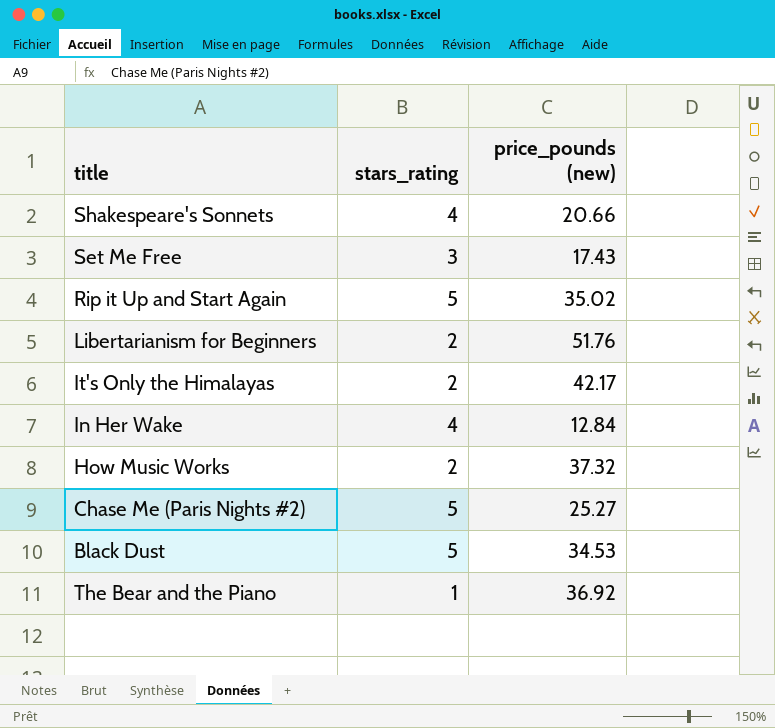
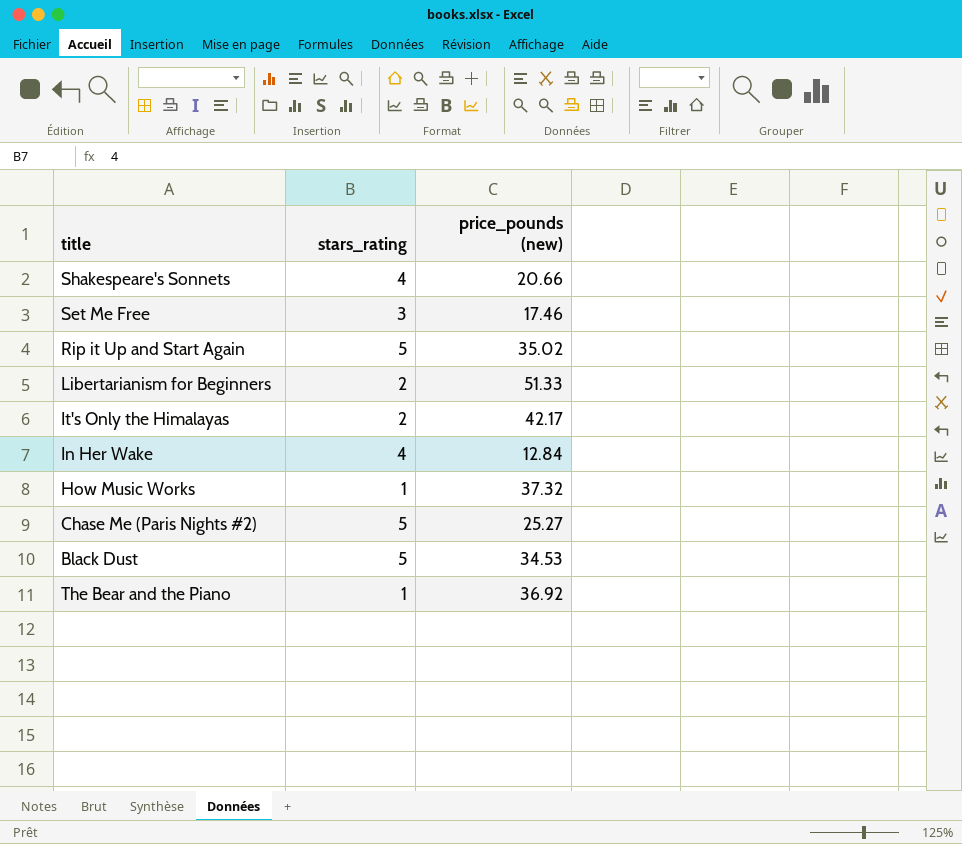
Set Me Free | price_pounds (new): 17.43 -> 17.46
Libertarianism for Beginners | price_pounds (new): 51.76 -> 51.33
How Music Works | stars_rating: 2 -> 1

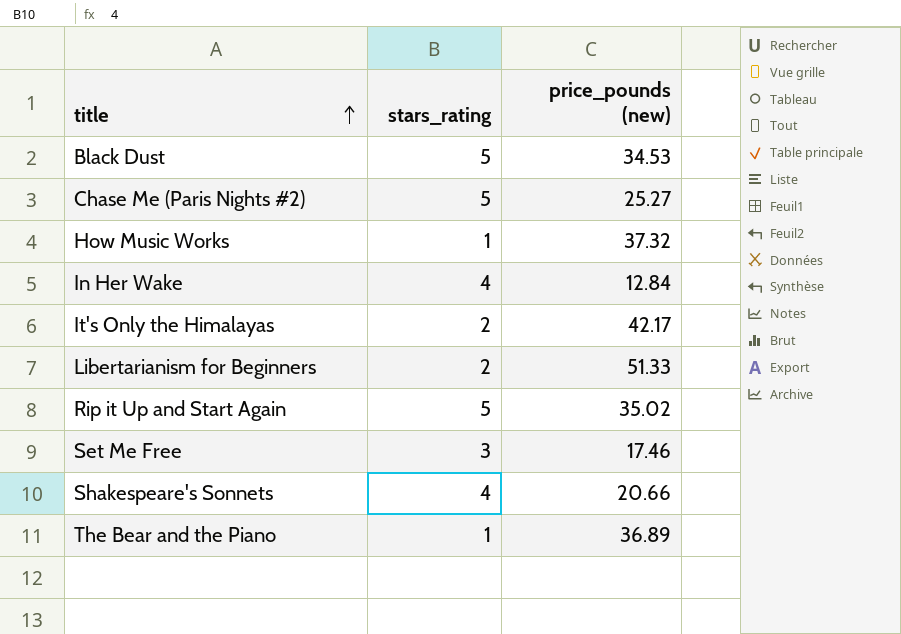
row order: none -> title ascending
The Bear and the Piano | price_pounds (new): 36.92 -> 36.89

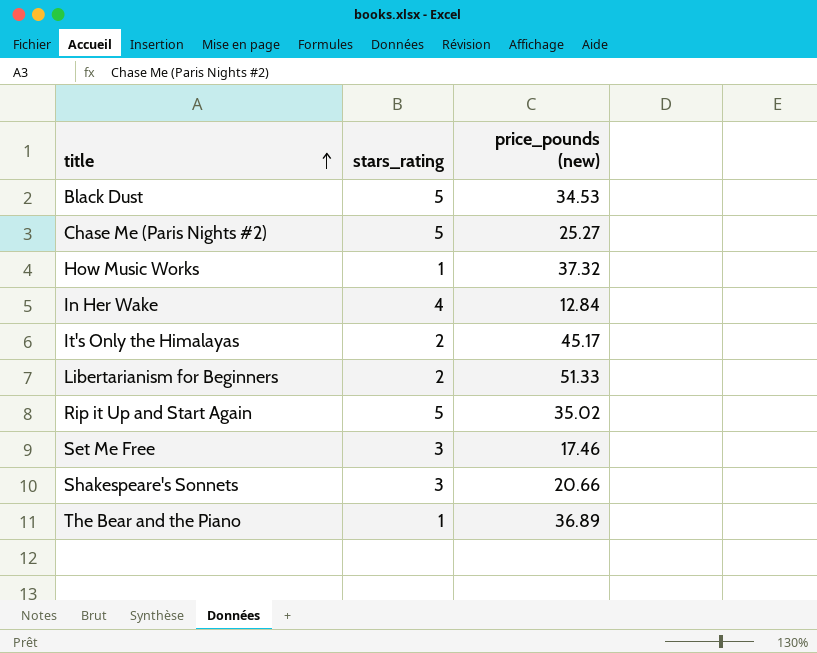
It's Only the Himalayas | price_pounds (new): 42.17 -> 45.17
Shakespeare's Sonnets | stars_rating: 4 -> 3

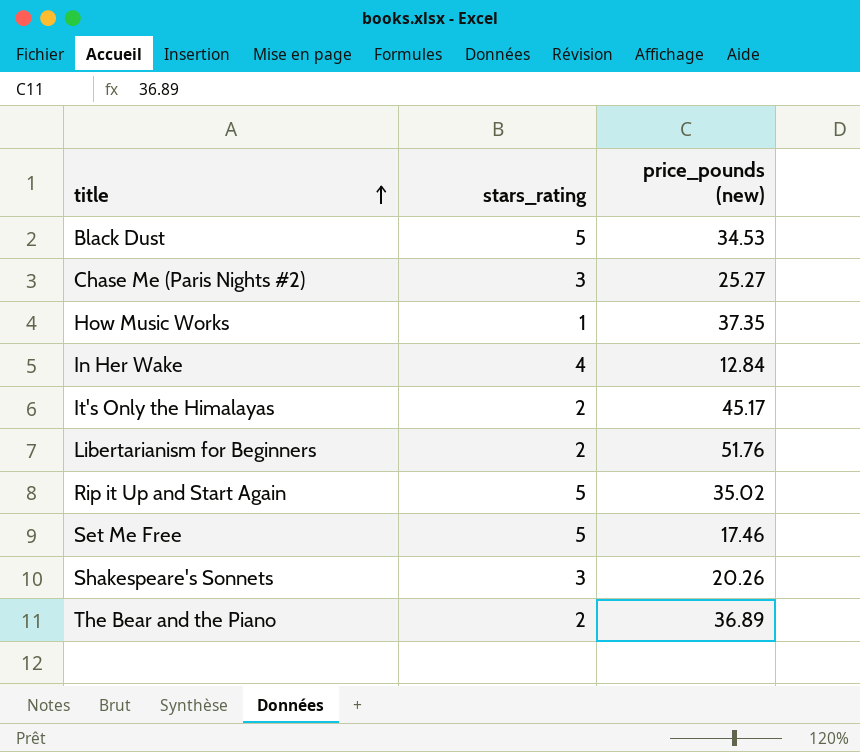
Chase Me (Paris Nights #2) | stars_rating: 5 -> 3
How Music Works | price_pounds (new): 37.32 -> 37.35
Libertarianism for Beginners | price_pounds (new): 51.33 -> 51.76
Set Me Free | stars_rating: 3 -> 5
Shakespeare's Sonnets | price_pounds (new): 20.66 -> 20.26
The Bear and the Piano | stars_rating: 1 -> 2

